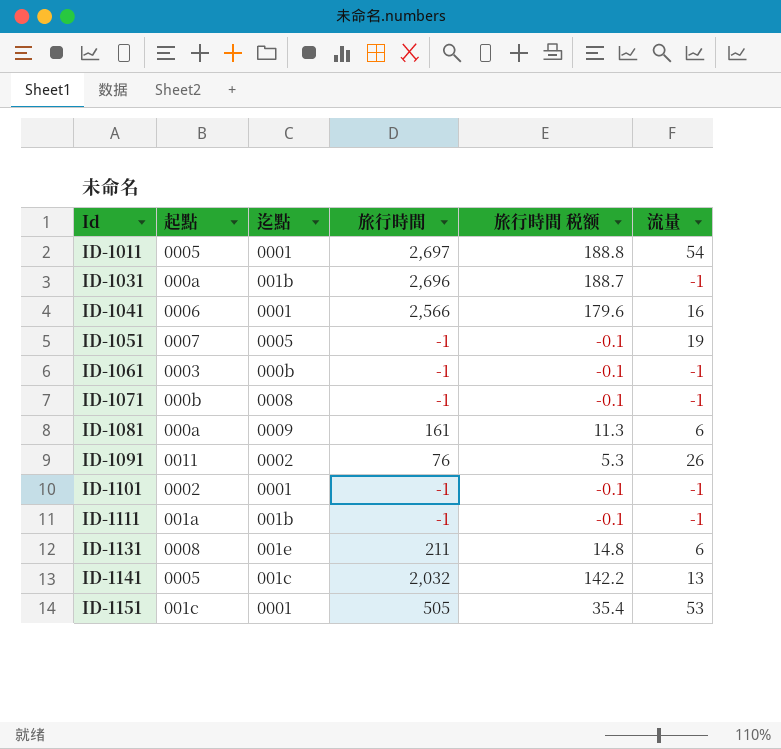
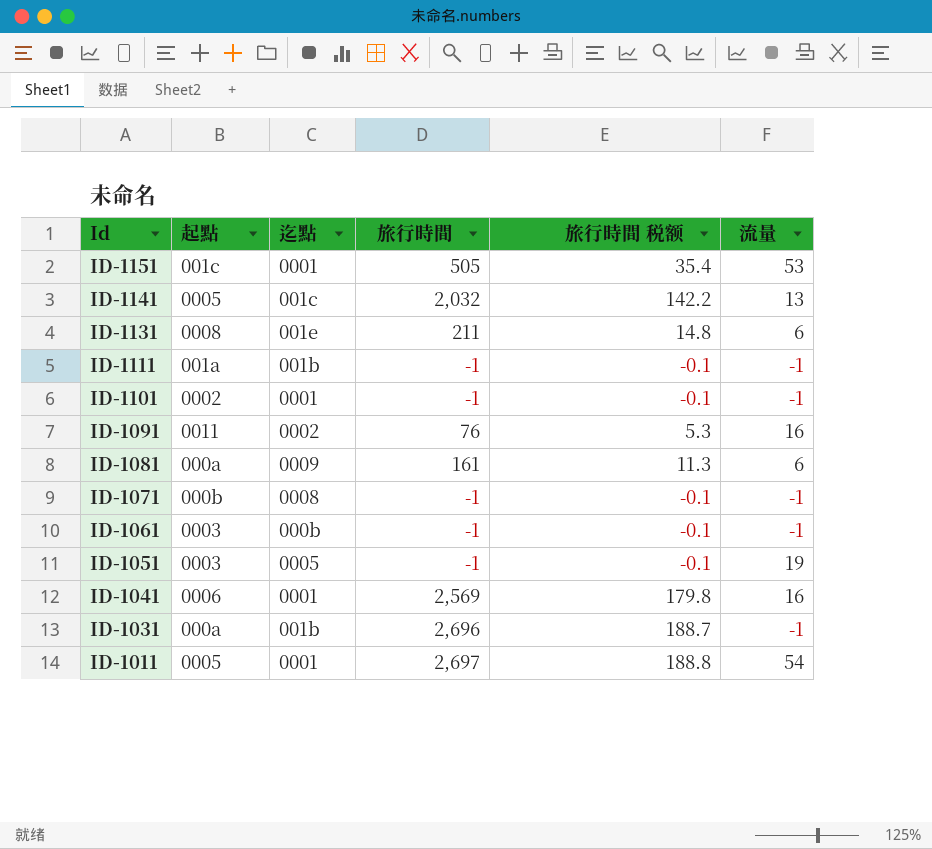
row order: Id ascending -> Id descending
ID-1091 | 流量: 26 -> 16
ID-1051 | 起點: 0007 -> 0003
ID-1041 | 旅行時間: 2,566 -> 2,569
ID-1041 | 旅行時間 税额: 179.6 -> 179.8

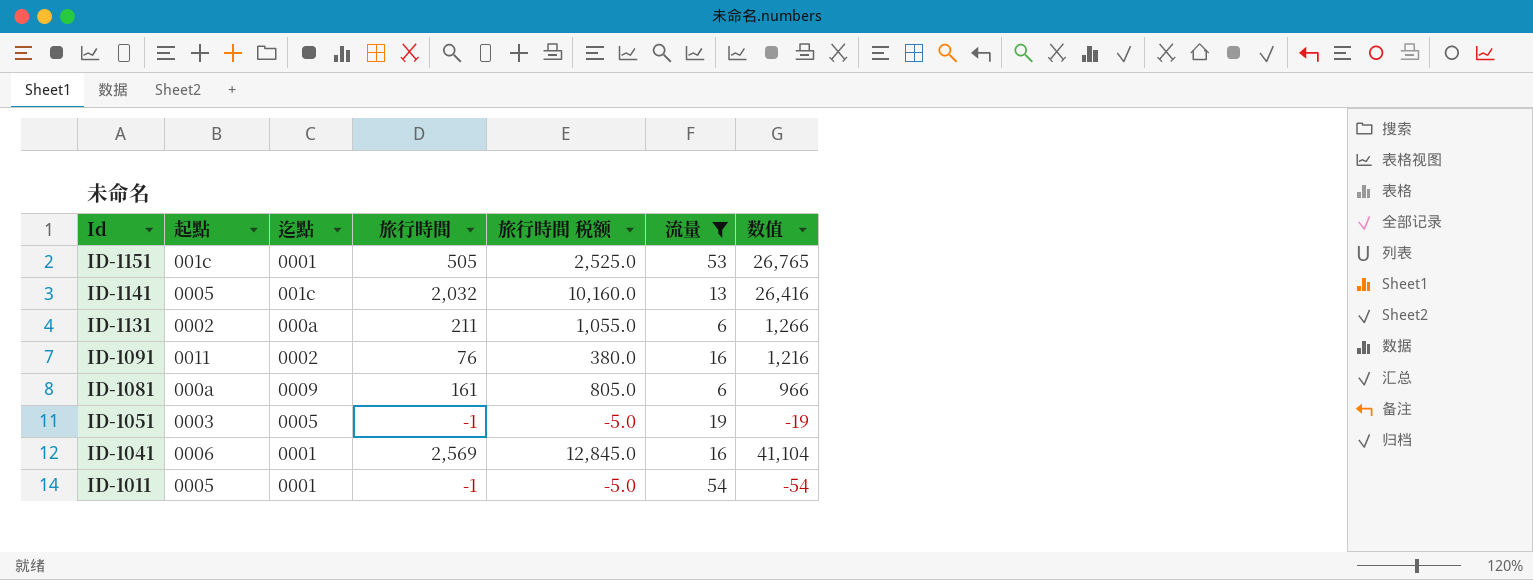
filter: none -> 流量 != -1
column 旅行時間 税额 | formula: [旅行時間] * 0.07 -> [旅行時間] * 5
column 数值 | formula: none -> [旅行時間] * [流量]
ID-1131 | 起點: 0008 -> 0002
ID-1131 | 迄點: 001e -> 000a
ID-1011 | 旅行時間: 2,697 -> -1

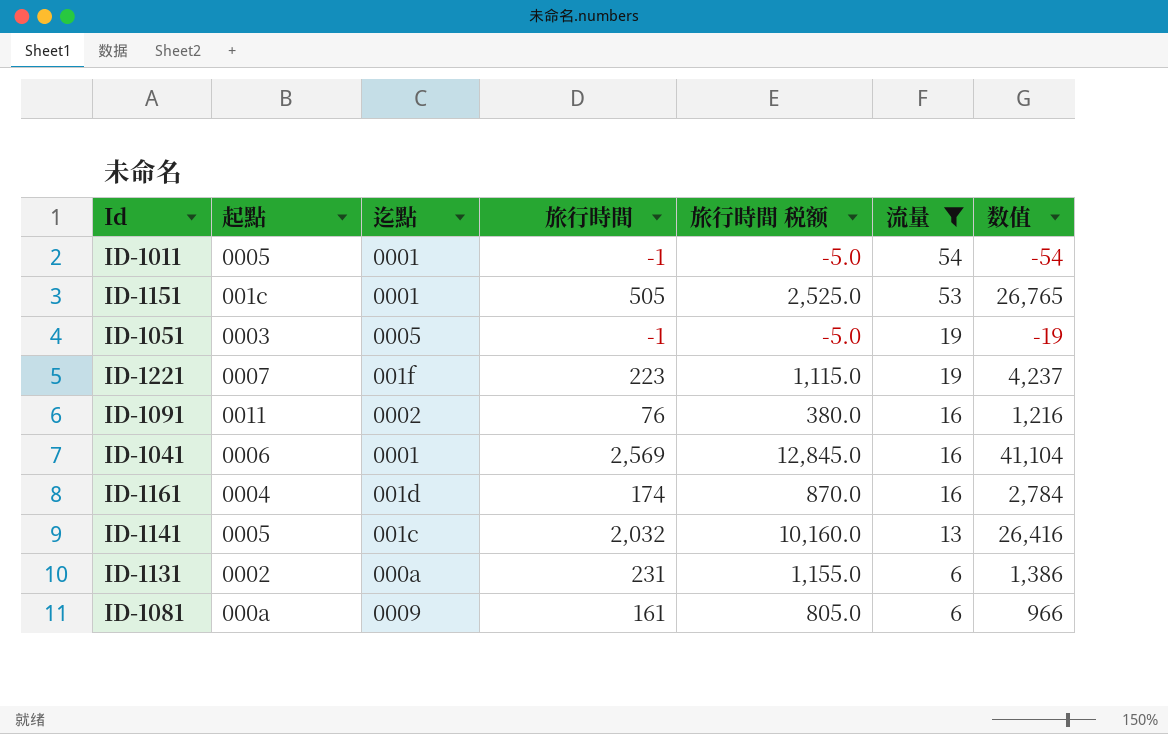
row order: Id descending -> 流量 descending
row ID-1221: none -> 0007 | 001f | 223 | 1,115.0 | 19 | 4,237
row ID-1161: none -> 0004 | 001d | 174 | 870.0 | 16 | 2,784
ID-1131 | 旅行時間: 211 -> 231
ID-1131 | 旅行時間 税额: 1,055.0 -> 1,155.0
ID-1131 | 数值: 1,266 -> 1,386

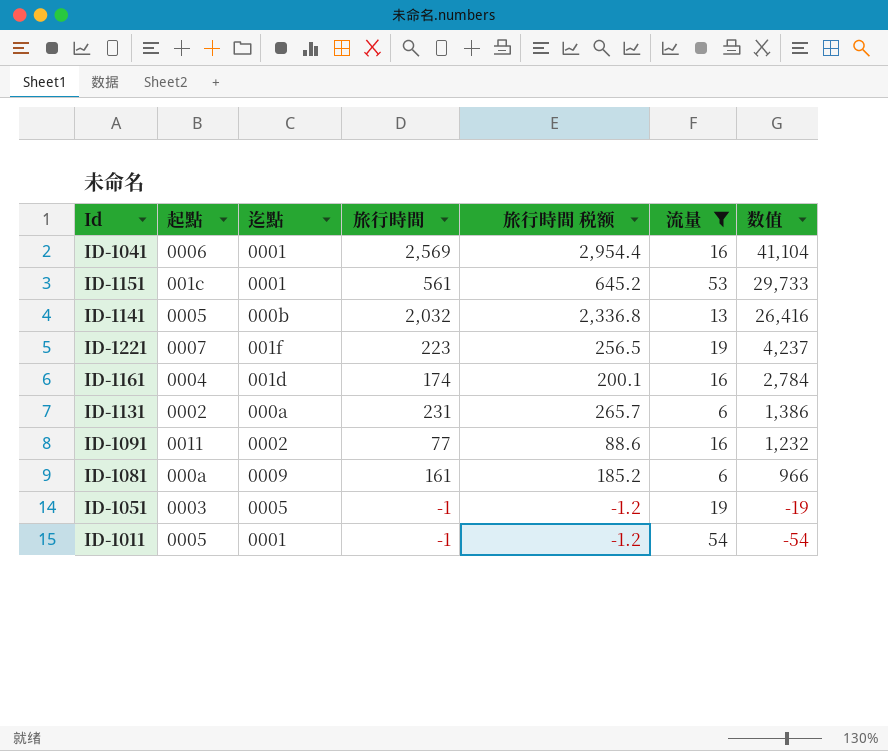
row order: 流量 descending -> 数值 descending
column 旅行時間 税额 | formula: [旅行時間] * 5 -> [旅行時間] * 1.15
ID-1151 | 旅行時間: 505 -> 561
ID-1151 | 数值: 26,765 -> 29,733
ID-1141 | 迄點: 001c -> 000b
ID-1091 | 旅行時間: 76 -> 77
ID-1091 | 数值: 1,216 -> 1,232

